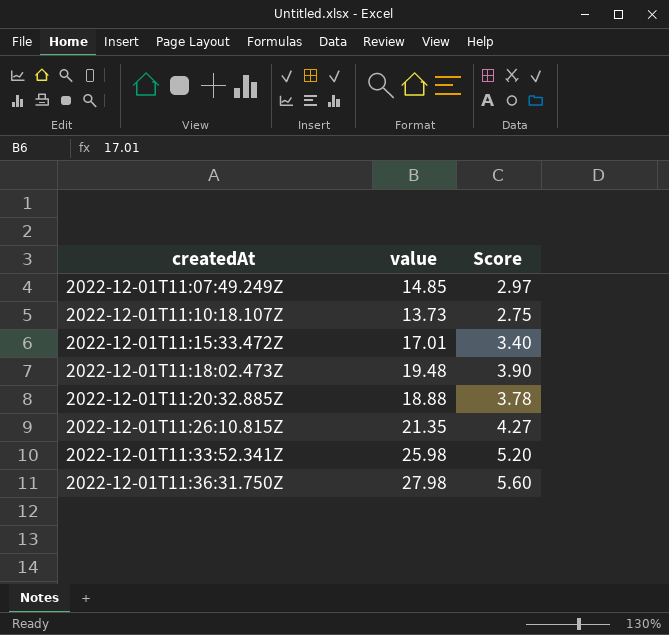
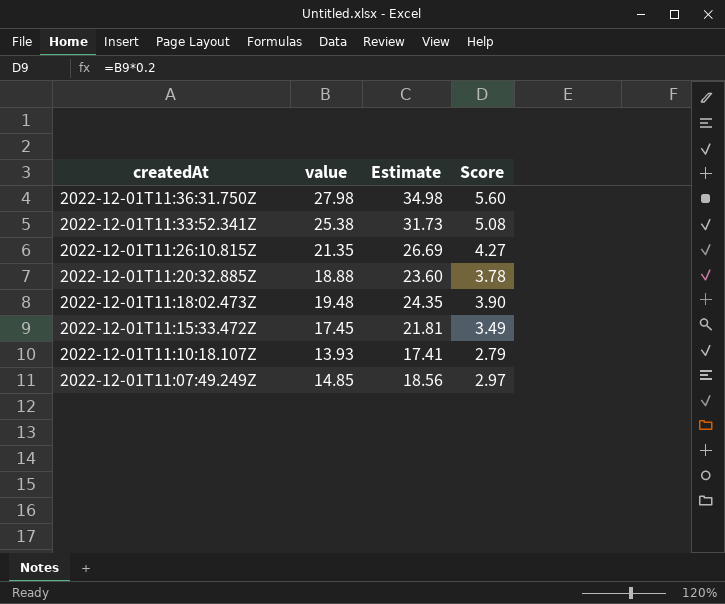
row order: createdAt ascending -> createdAt descending
column Estimate | formula: none -> [value] * 1.25
2022-12-01T11:33:52.341Z | value: 25.98 -> 25.38
2022-12-01T11:33:52.341Z | Score: 5.20 -> 5.08
2022-12-01T11:15:33.472Z | value: 17.01 -> 17.45
2022-12-01T11:15:33.472Z | Score: 3.40 -> 3.49
2022-12-01T11:10:18.107Z | value: 13.73 -> 13.93
2022-12-01T11:10:18.107Z | Score: 2.75 -> 2.79

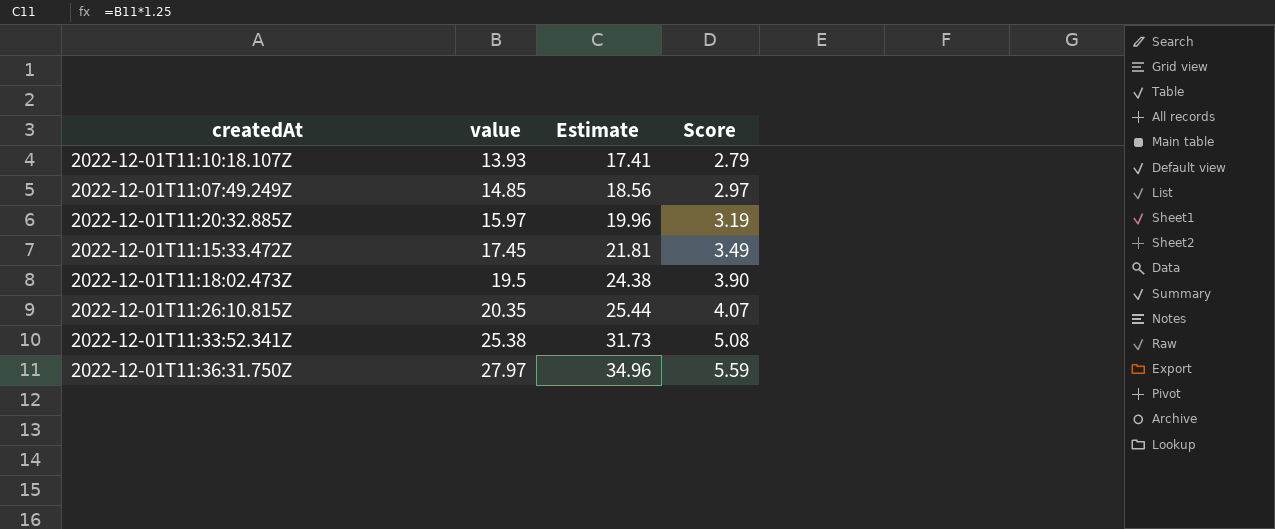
row order: createdAt descending -> value ascending
2022-12-01T11:20:32.885Z | value: 18.88 -> 15.97
2022-12-01T11:20:32.885Z | Estimate: 23.60 -> 19.96
2022-12-01T11:20:32.885Z | Score: 3.78 -> 3.19
2022-12-01T11:18:02.473Z | value: 19.48 -> 19.5
2022-12-01T11:18:02.473Z | Estimate: 24.35 -> 24.38
2022-12-01T11:26:10.815Z | value: 21.35 -> 20.35
2022-12-01T11:26:10.815Z | Estimate: 26.69 -> 25.44
2022-12-01T11:26:10.815Z | Score: 4.27 -> 4.07
2022-12-01T11:36:31.750Z | value: 27.98 -> 27.97
2022-12-01T11:36:31.750Z | Estimate: 34.98 -> 34.96
2022-12-01T11:36:31.750Z | Score: 5.60 -> 5.59

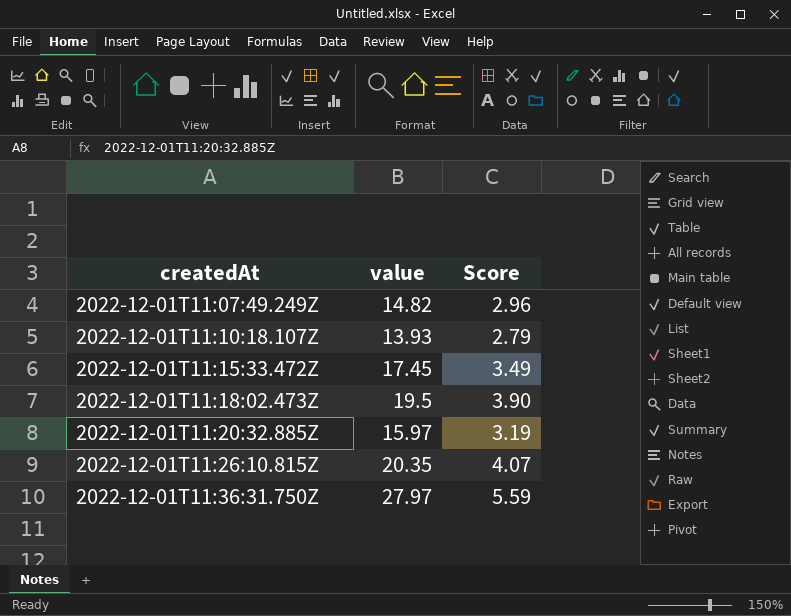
row order: value ascending -> createdAt ascending
column Estimate | formula: [value] * 1.25 -> none
row 2022-12-01T11:33:52.341Z: 25.38 | 31.73 | 5.08 -> none
2022-12-01T11:07:49.249Z | value: 14.85 -> 14.82
2022-12-01T11:07:49.249Z | Score: 2.97 -> 2.96

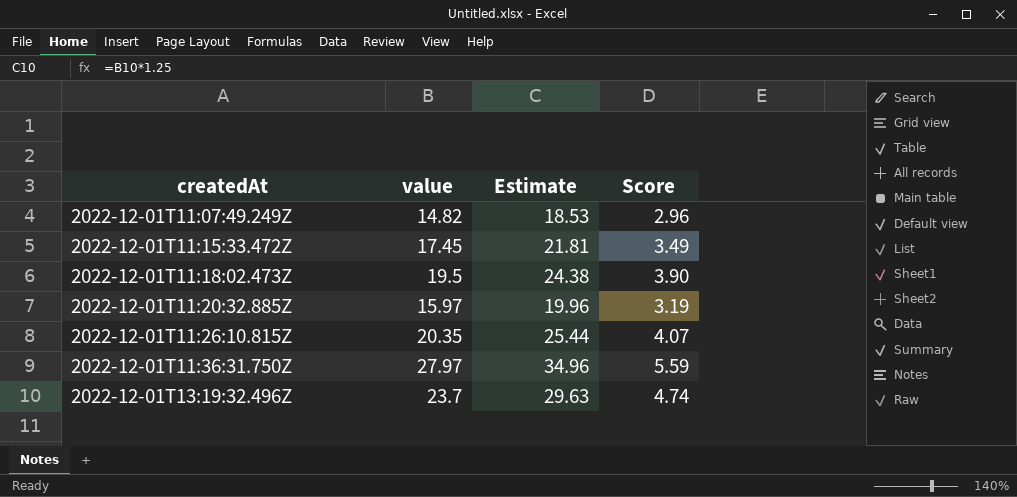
column Estimate | formula: none -> [value] * 1.25
row 2022-12-01T11:10:18.107Z: 13.93 | 2.79 -> none
row 2022-12-01T13:19:32.496Z: none -> 23.7 | 29.63 | 4.74

